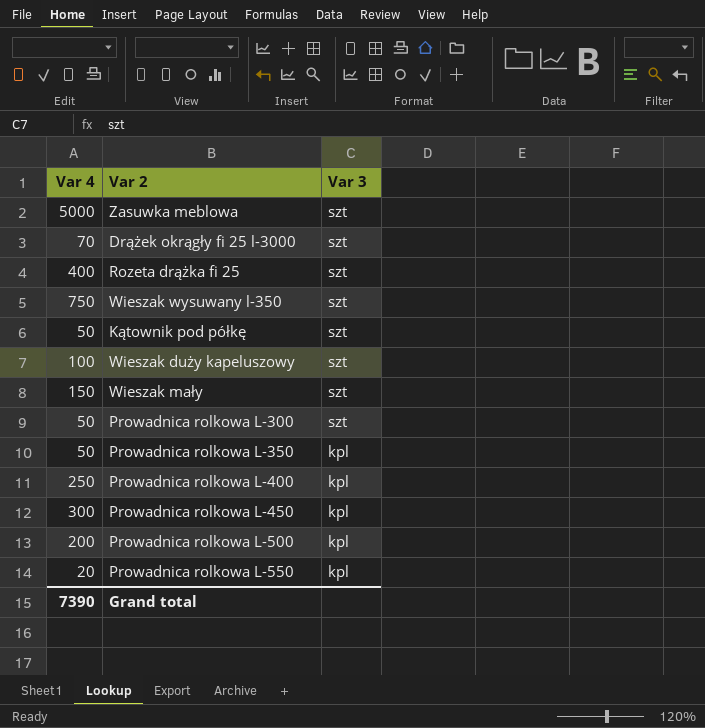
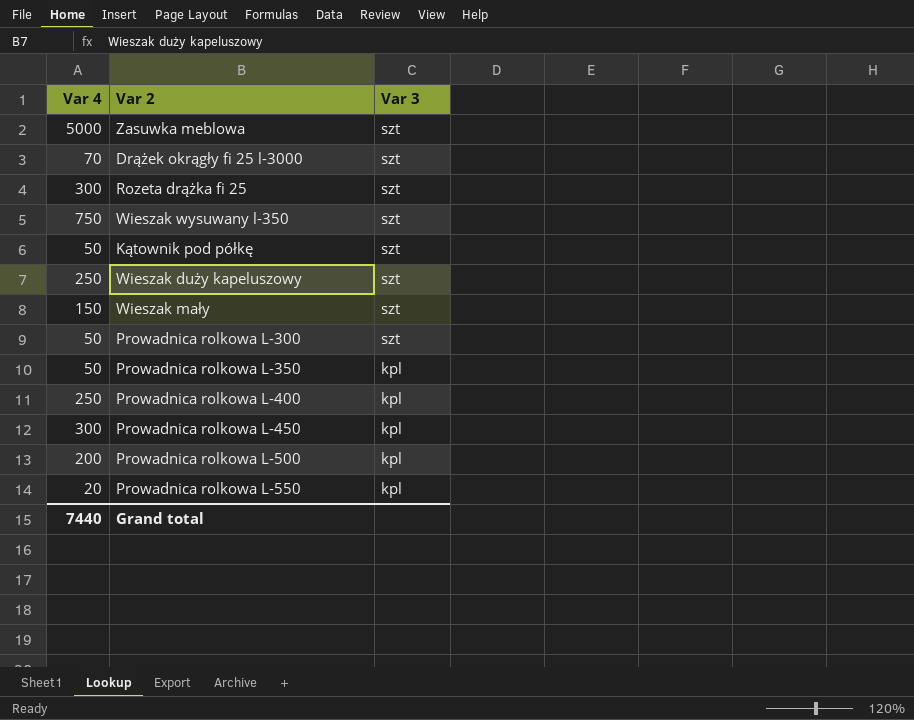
Rozeta drążka fi 25 | Var 4: 400 -> 300
Wieszak duży kapeluszowy | Var 4: 100 -> 250
Grand total | Var 4: 7390 -> 7440

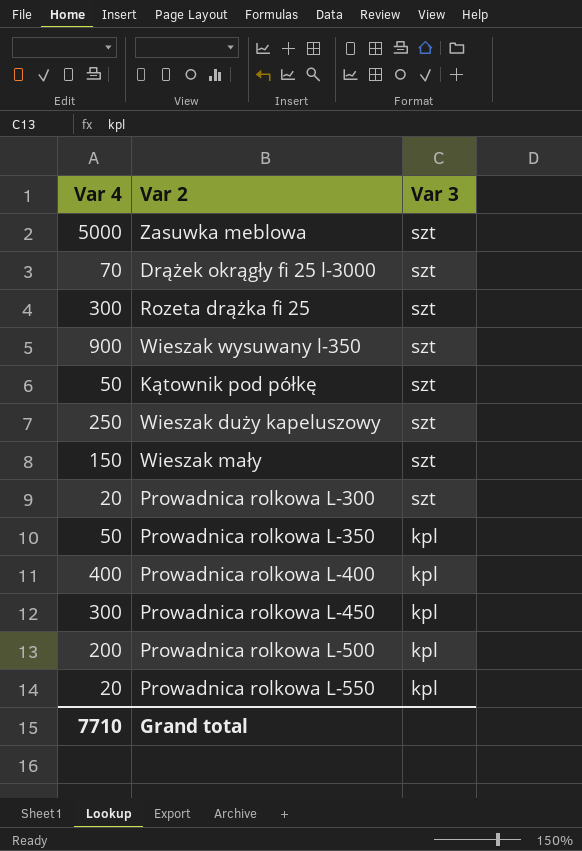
Wieszak wysuwany l-350 | Var 4: 750 -> 900
Prowadnica rolkowa L-300 | Var 4: 50 -> 20
Prowadnica rolkowa L-400 | Var 4: 250 -> 400
Grand total | Var 4: 7440 -> 7710

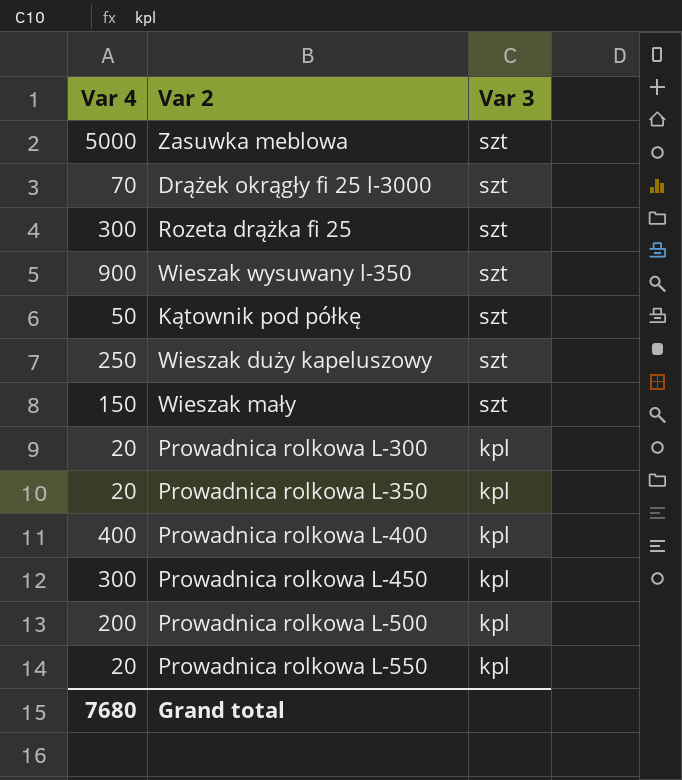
Prowadnica rolkowa L-300 | Var 3: szt -> kpl
Prowadnica rolkowa L-350 | Var 4: 50 -> 20
Grand total | Var 4: 7710 -> 7680

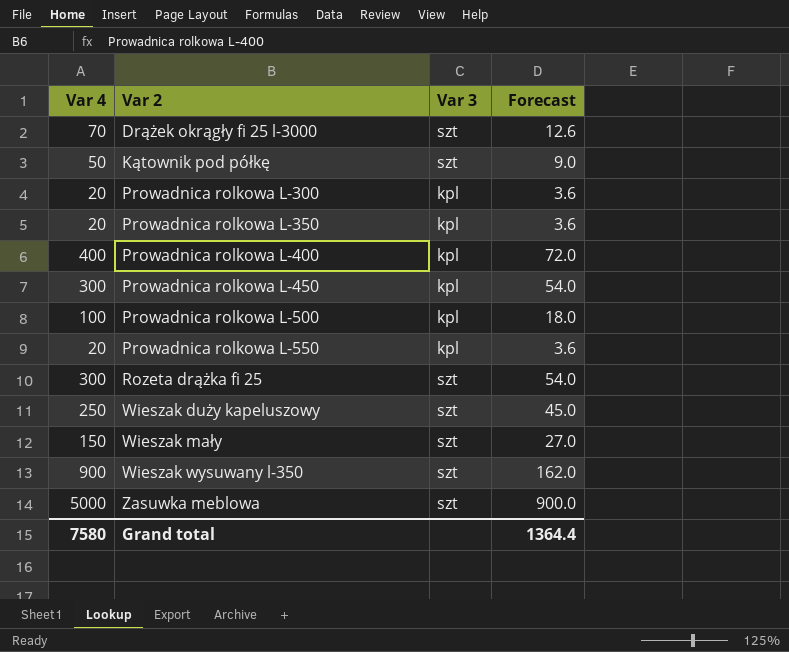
row order: Var 3 descending -> Var 2 ascending
column Forecast | formula: none -> [Var 4] * 0.18
Prowadnica rolkowa L-500 | Var 4: 200 -> 100
Grand total | Var 4: 7680 -> 7580

